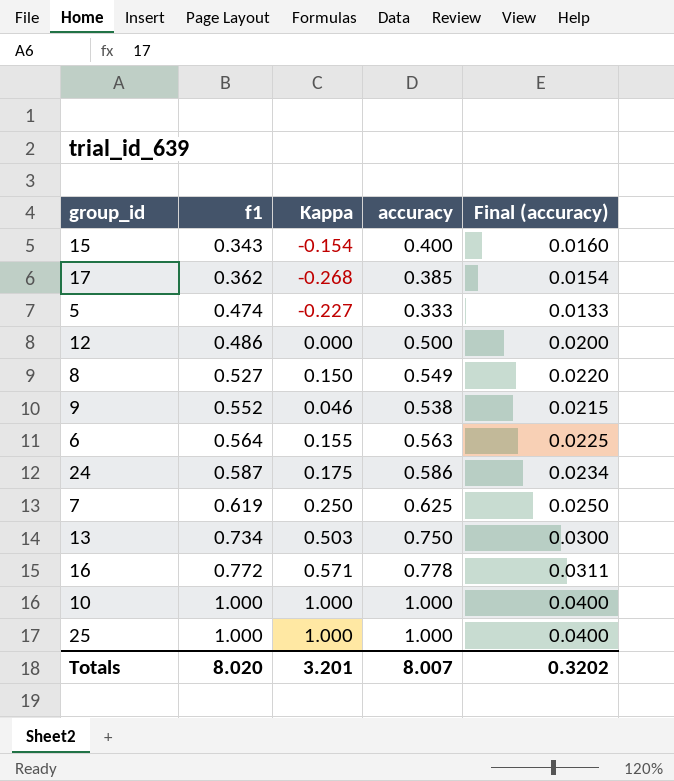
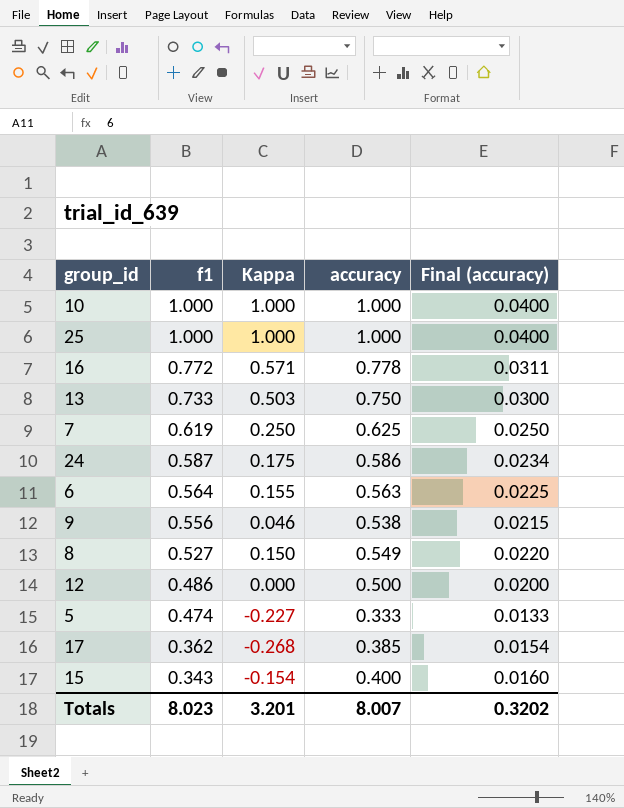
row order: f1 ascending -> f1 descending
13 | f1: 0.734 -> 0.733
9 | f1: 0.552 -> 0.556
Totals | f1: 8.020 -> 8.023

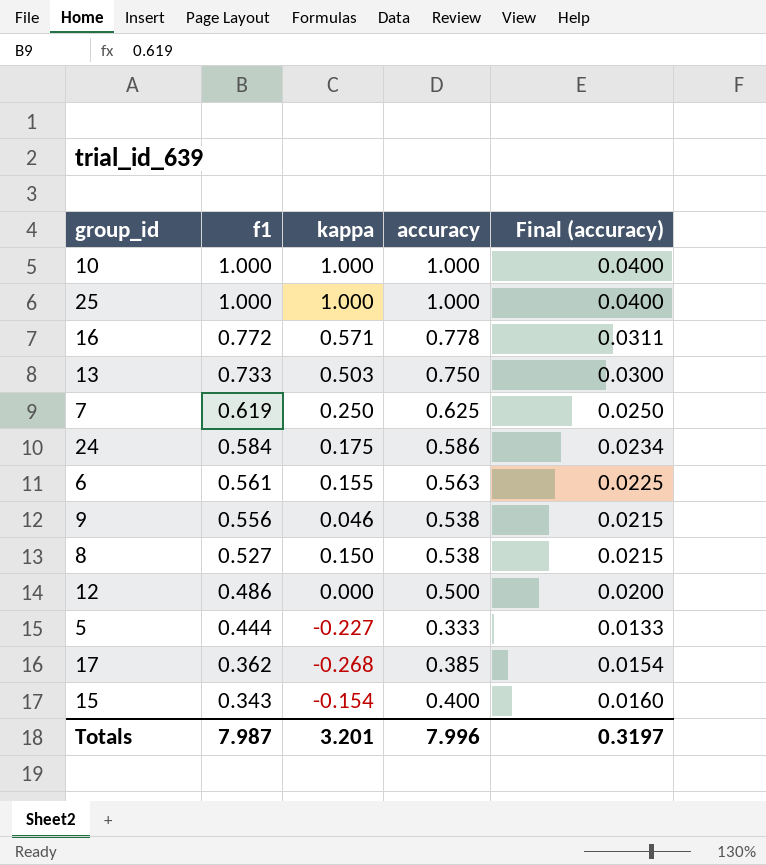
column name: Kappa -> kappa
24 | f1: 0.587 -> 0.584
6 | f1: 0.564 -> 0.561
8 | accuracy: 0.549 -> 0.538
8 | Final (accuracy): 0.0220 -> 0.0215
5 | f1: 0.474 -> 0.444
Totals | f1: 8.023 -> 7.987
Totals | accuracy: 8.007 -> 7.996
Totals | Final (accuracy): 0.3202 -> 0.3197

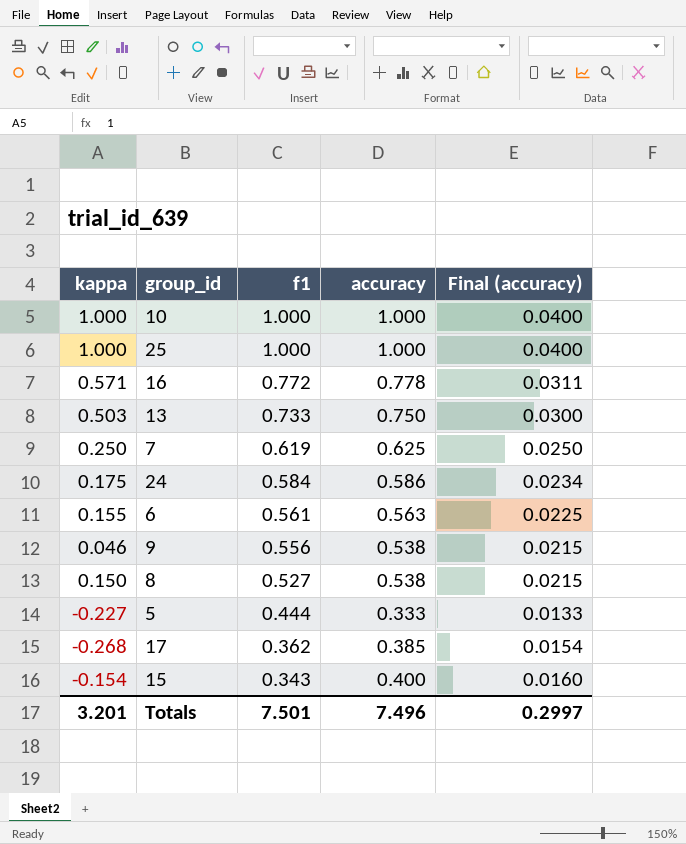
column kappa | position: 3 -> 1
row 12: 0.486 | 0.000 | 0.500 | 0.0200 -> none
Totals | f1: 7.987 -> 7.501
Totals | accuracy: 7.996 -> 7.496
Totals | Final (accuracy): 0.3197 -> 0.2997

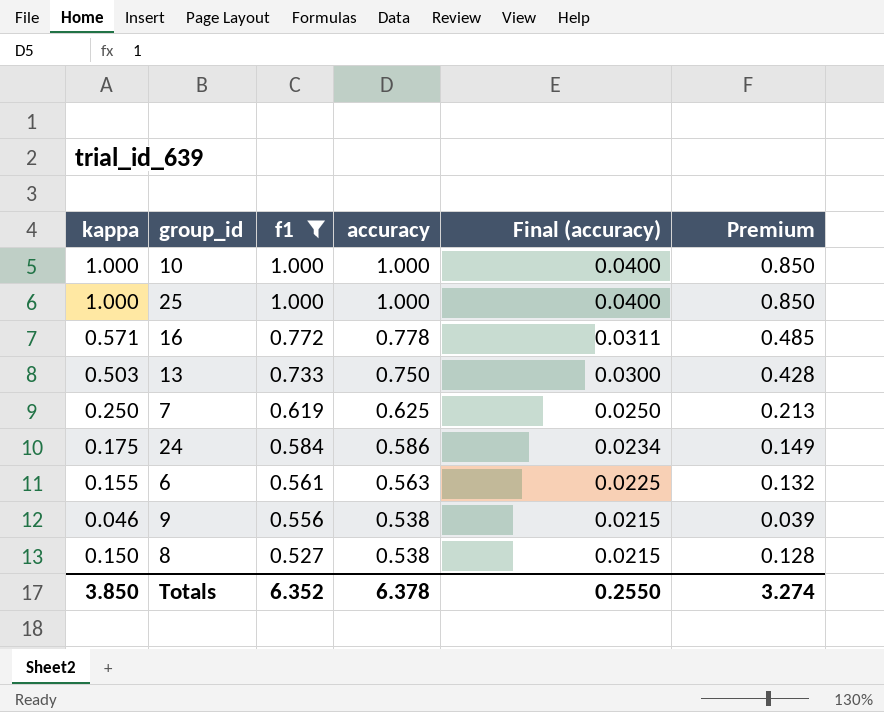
filter: none -> f1 >= 0.527
column Premium | formula: none -> [kappa] * 0.85
Totals | kappa: 3.201 -> 3.850
Totals | f1: 7.501 -> 6.352
Totals | accuracy: 7.496 -> 6.378
Totals | Final (accuracy): 0.2997 -> 0.2550

